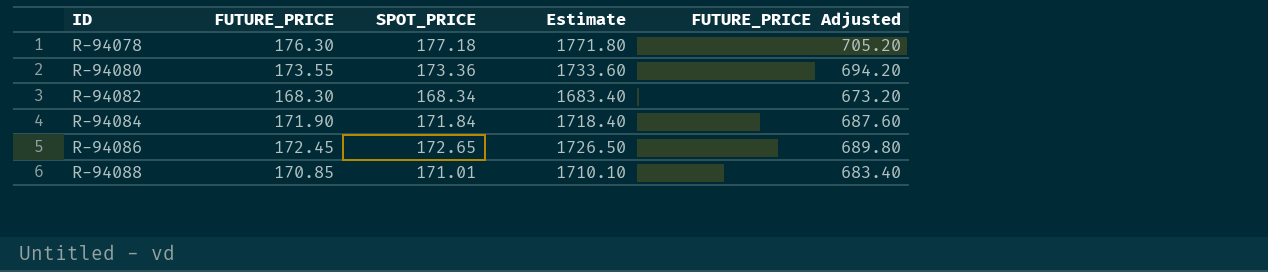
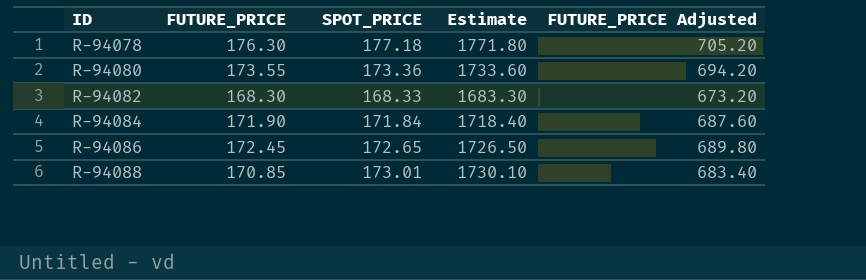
R-94082 | SPOT_PRICE: 168.34 -> 168.33
R-94082 | Estimate: 1683.40 -> 1683.30
R-94088 | SPOT_PRICE: 171.01 -> 173.01
R-94088 | Estimate: 1710.10 -> 1730.10

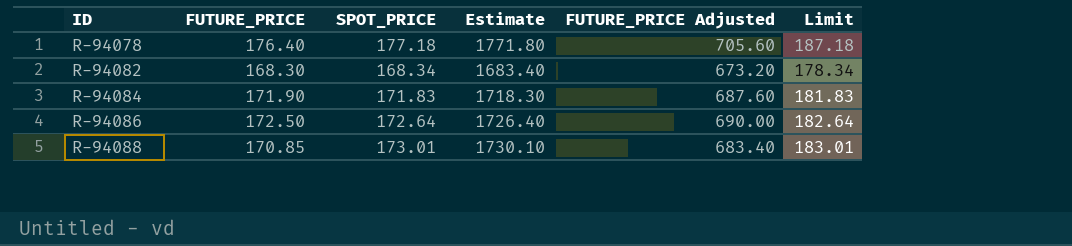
column Limit | formula: none -> [SPOT_PRICE] + 10
row R-94080: 173.55 | 173.36 | 1733.60 | 694.20 -> none
R-94078 | FUTURE_PRICE: 176.30 -> 176.40
R-94078 | FUTURE_PRICE Adjusted: 705.20 -> 705.60
R-94082 | SPOT_PRICE: 168.33 -> 168.34
R-94082 | Estimate: 1683.30 -> 1683.40
R-94084 | SPOT_PRICE: 171.84 -> 171.83
R-94084 | Estimate: 1718.40 -> 1718.30
R-94086 | FUTURE_PRICE: 172.45 -> 172.50
R-94086 | SPOT_PRICE: 172.65 -> 172.64
R-94086 | Estimate: 1726.50 -> 1726.40
R-94086 | FUTURE_PRICE Adjusted: 689.80 -> 690.00

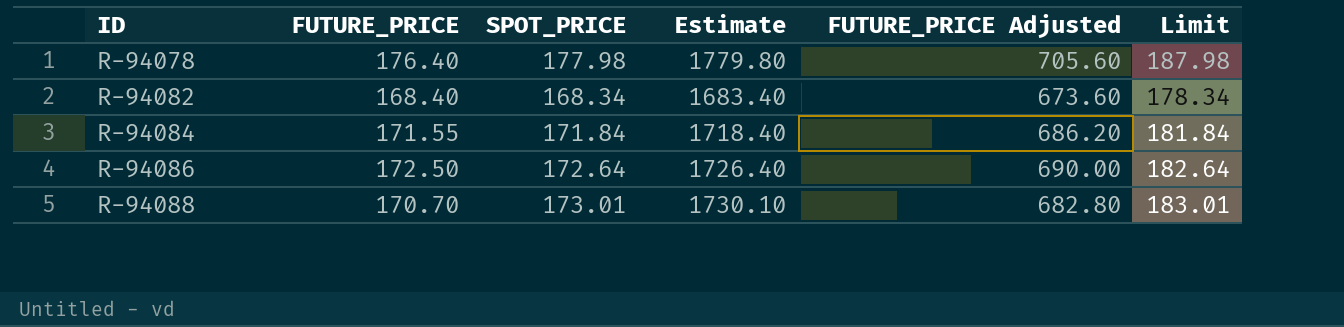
R-94078 | SPOT_PRICE: 177.18 -> 177.98
R-94078 | Estimate: 1771.80 -> 1779.80
R-94078 | Limit: 187.18 -> 187.98
R-94082 | FUTURE_PRICE: 168.30 -> 168.40
R-94082 | FUTURE_PRICE Adjusted: 673.20 -> 673.60
R-94084 | FUTURE_PRICE: 171.90 -> 171.55
R-94084 | SPOT_PRICE: 171.83 -> 171.84
R-94084 | Estimate: 1718.30 -> 1718.40
R-94084 | FUTURE_PRICE Adjusted: 687.60 -> 686.20
R-94084 | Limit: 181.83 -> 181.84
R-94088 | FUTURE_PRICE: 170.85 -> 170.70
R-94088 | FUTURE_PRICE Adjusted: 683.40 -> 682.80

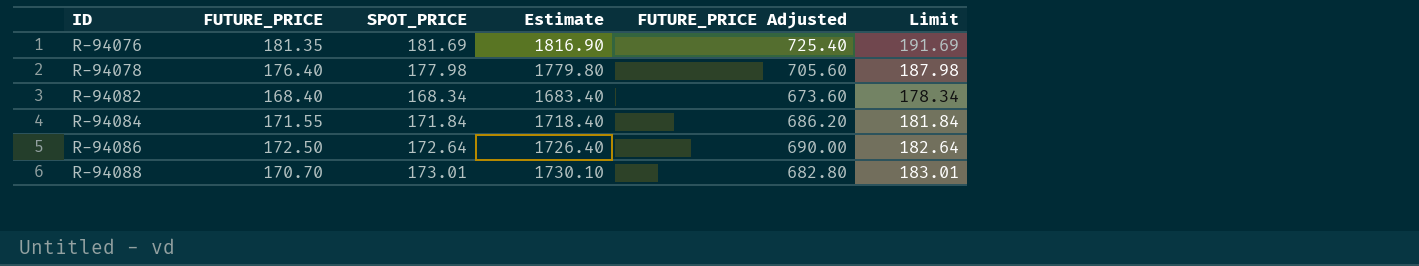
row R-94076: none -> 181.35 | 181.69 | 1816.90 | 725.40 | 191.69

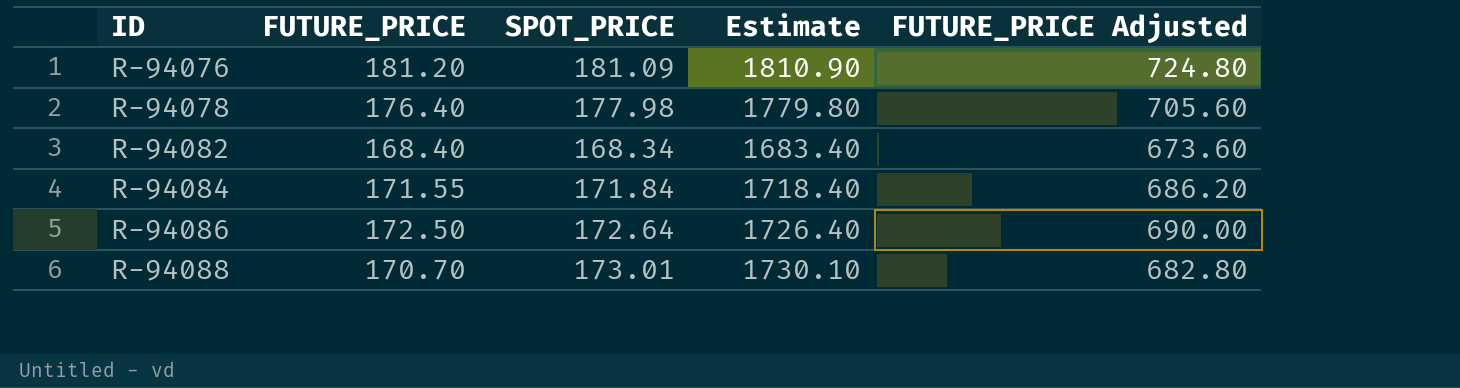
column Limit | formula: [SPOT_PRICE] + 10 -> none
R-94076 | FUTURE_PRICE: 181.35 -> 181.20
R-94076 | SPOT_PRICE: 181.69 -> 181.09
R-94076 | Estimate: 1816.90 -> 1810.90
R-94076 | FUTURE_PRICE Adjusted: 725.40 -> 724.80

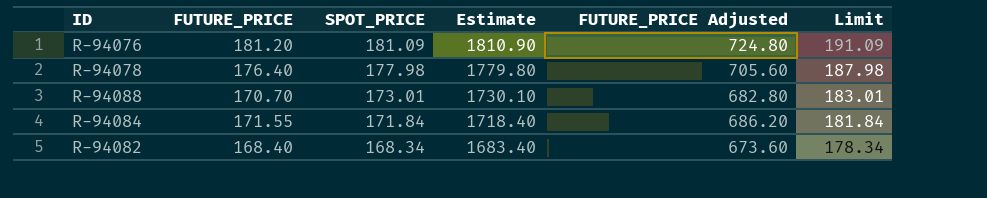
row order: ID ascending -> SPOT_PRICE descending
column Limit | formula: none -> [SPOT_PRICE] + 10
row R-94086: 172.50 | 172.64 | 1726.40 | 690.00 -> none

